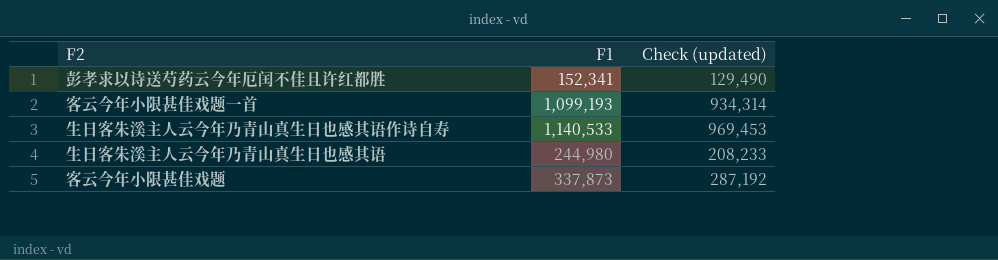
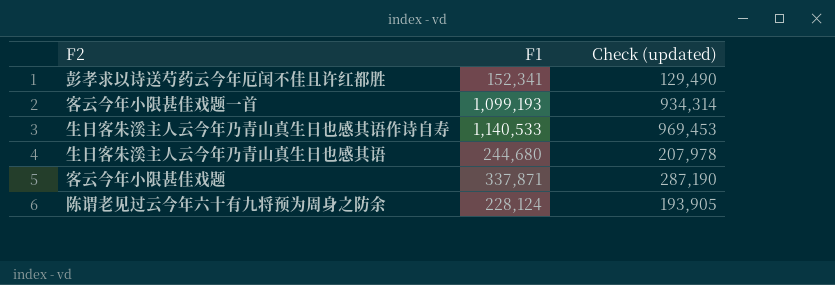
生日客朱溪主人云今年乃青山真生日也感其语 | F1: 244,980 -> 244,680
生日客朱溪主人云今年乃青山真生日也感其语 | Check (updated): 208,233 -> 207,978
客云今年小限甚佳戏题 | F1: 337,873 -> 337,871
客云今年小限甚佳戏题 | Check (updated): 287,192 -> 287,190
row 陈谓老见过云今年六十有九将预为周身之防余: none -> 228,124 | 193,905

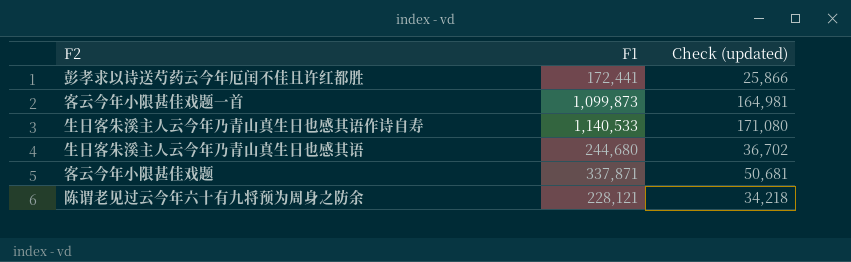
column Check (updated) | formula: [F1] * 0.85 -> [F1] * 0.15
彭孝求以诗送芍药云今年厄闰不佳且许红都胜 | F1: 152,341 -> 172,441
客云今年小限甚佳戏题一首 | F1: 1,099,193 -> 1,099,873
陈谓老见过云今年六十有九将预为周身之防余 | F1: 228,124 -> 228,121

